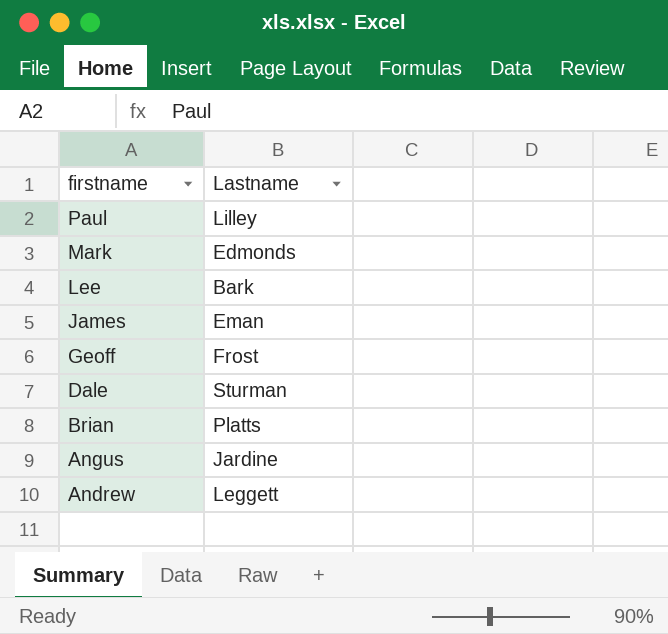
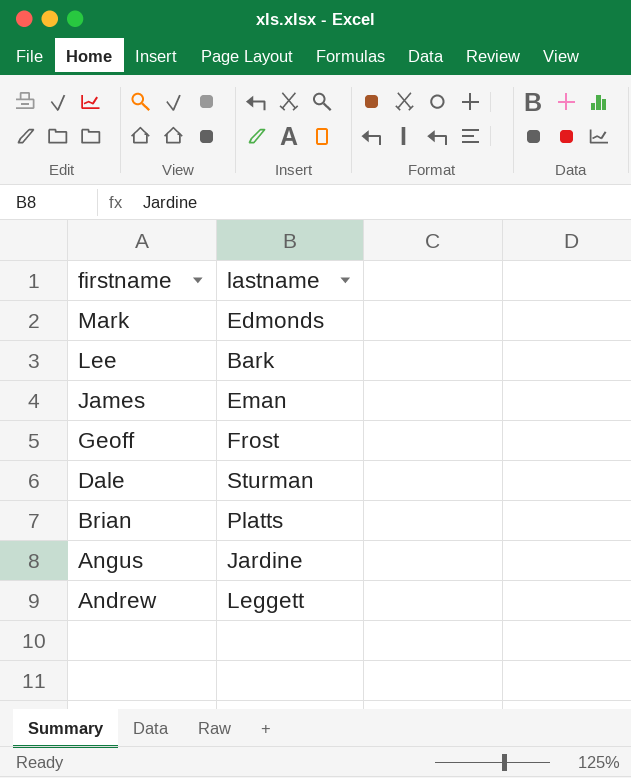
column name: Lastname -> lastname
row Paul: Lilley -> none

